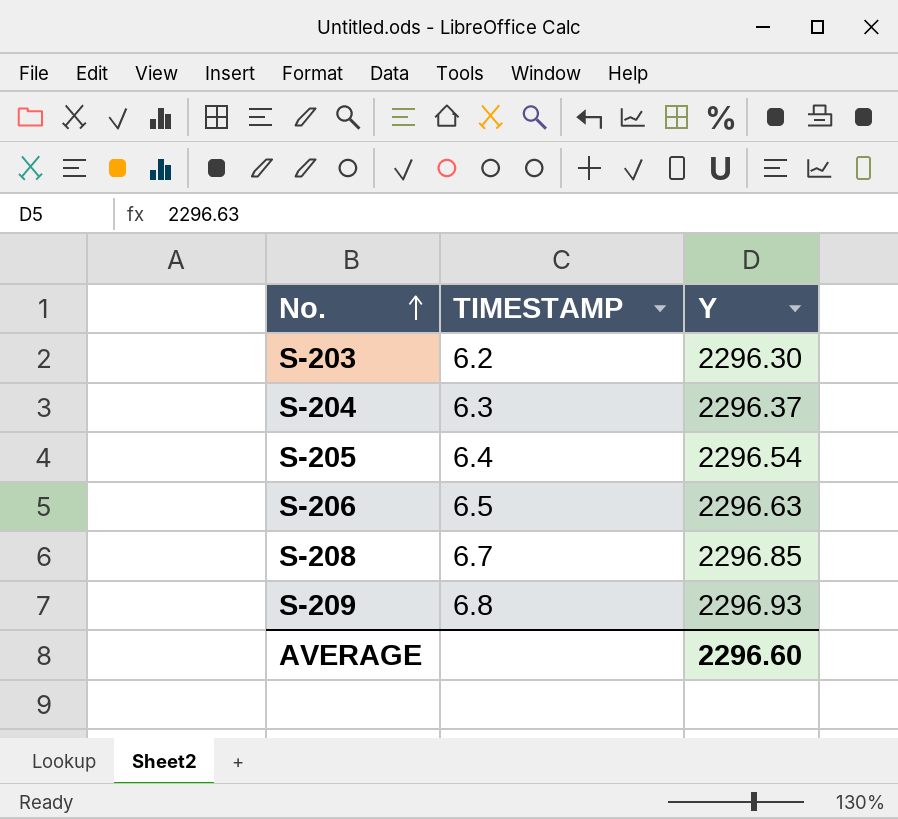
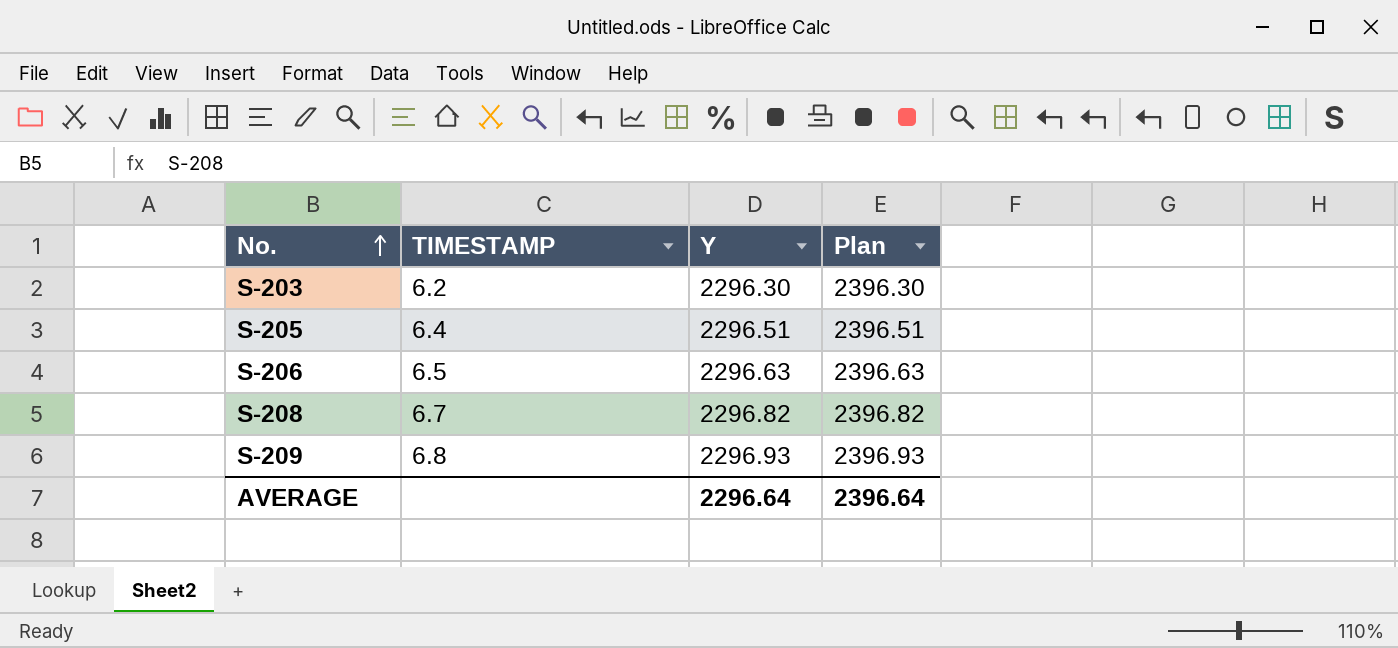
column Plan | formula: none -> [Y] + 100
row S-204: 6.3 | 2296.37 -> none
S-205 | Y: 2296.54 -> 2296.51
S-208 | Y: 2296.85 -> 2296.82
AVERAGE | Y: 2296.60 -> 2296.64

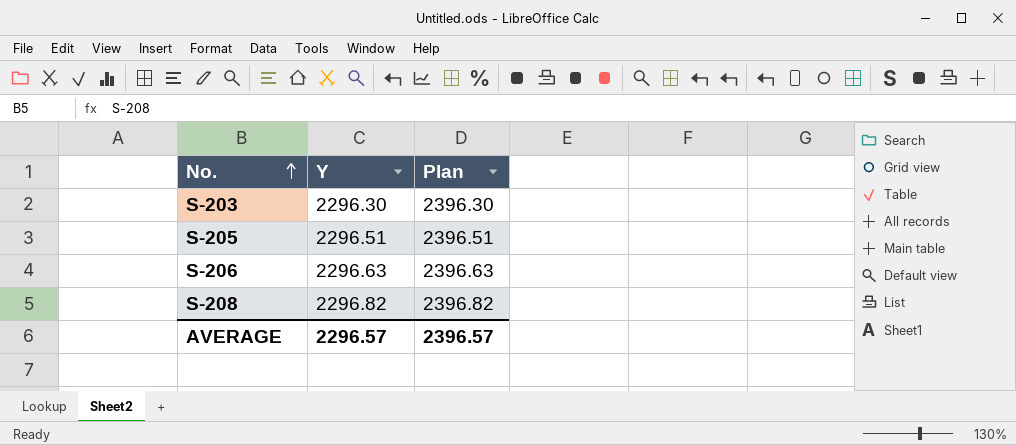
column TIMESTAMP | position: 2 -> none
row S-209: 6.8 | 2296.93 | 2396.93 -> none
AVERAGE | Y: 2296.64 -> 2296.57
AVERAGE | Plan: 2396.64 -> 2396.57

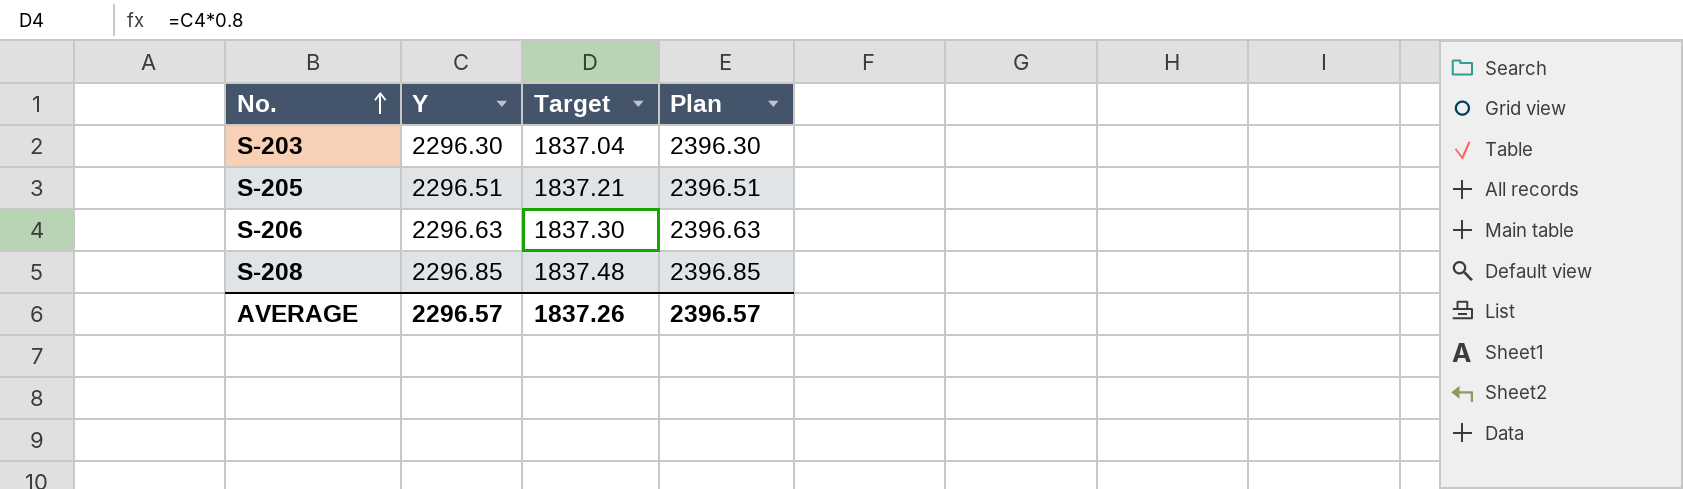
column Target | formula: none -> [Y] * 0.8
S-208 | Y: 2296.82 -> 2296.85
S-208 | Plan: 2396.82 -> 2396.85

